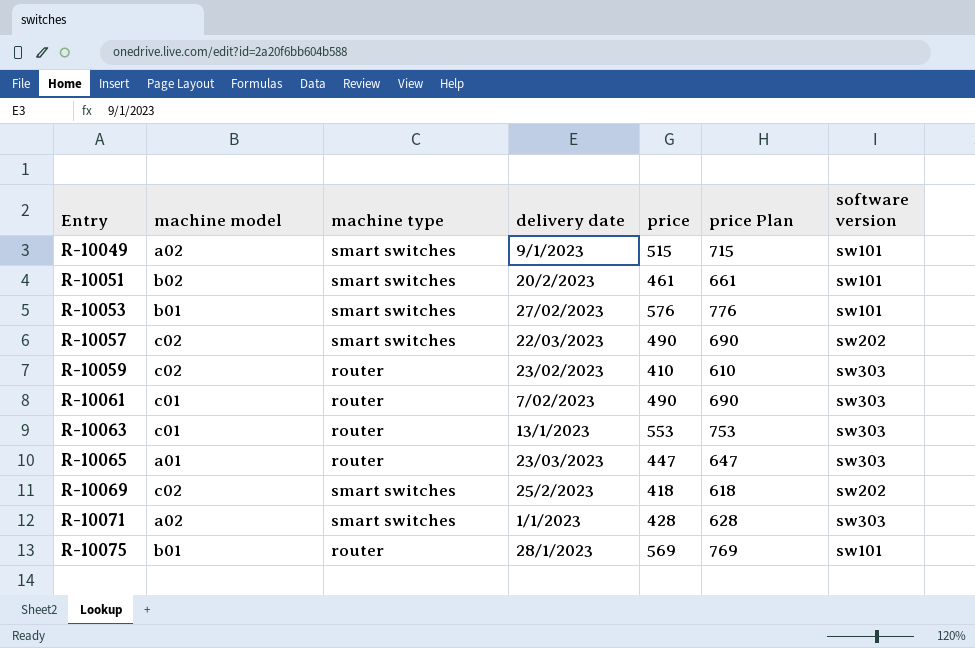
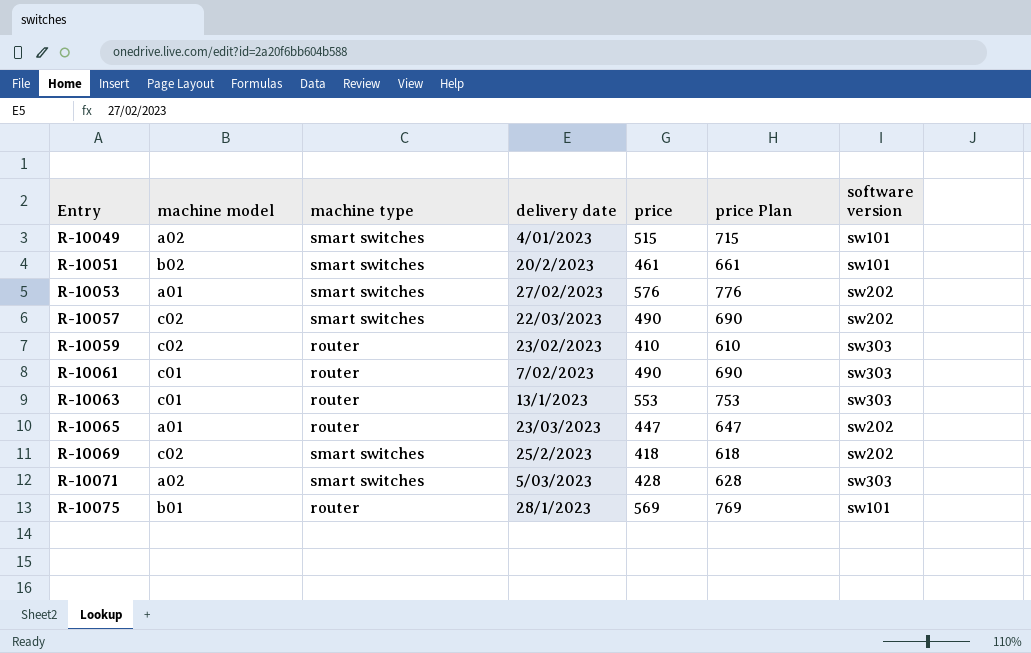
R-10049 | delivery date: 9/1/2023 -> 4/01/2023
R-10053 | machine model: b01 -> a01
R-10053 | software version: sw101 -> sw202
R-10065 | software version: sw303 -> sw202
R-10071 | delivery date: 1/1/2023 -> 5/03/2023

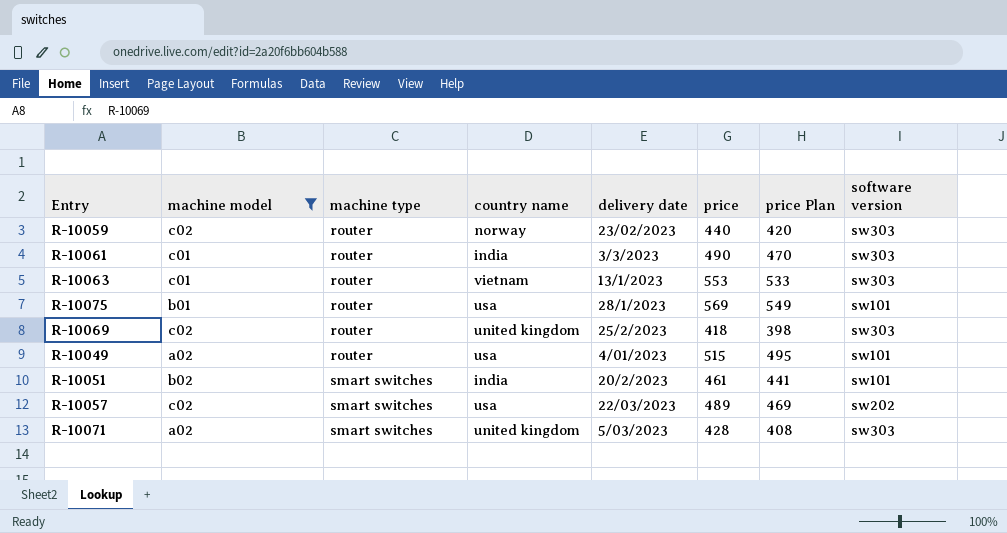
filter: none -> machine model != a01
row order: Entry ascending -> machine type ascending
column country name | position: none -> 4
column price Plan | formula: [price] + 200 -> [price] - 20
R-10059 | price: 410 -> 440
R-10061 | delivery date: 7/02/2023 -> 3/3/2023
R-10069 | machine type: smart switches -> router
R-10069 | software version: sw202 -> sw303
R-10049 | machine type: smart switches -> router
R-10057 | price: 490 -> 489

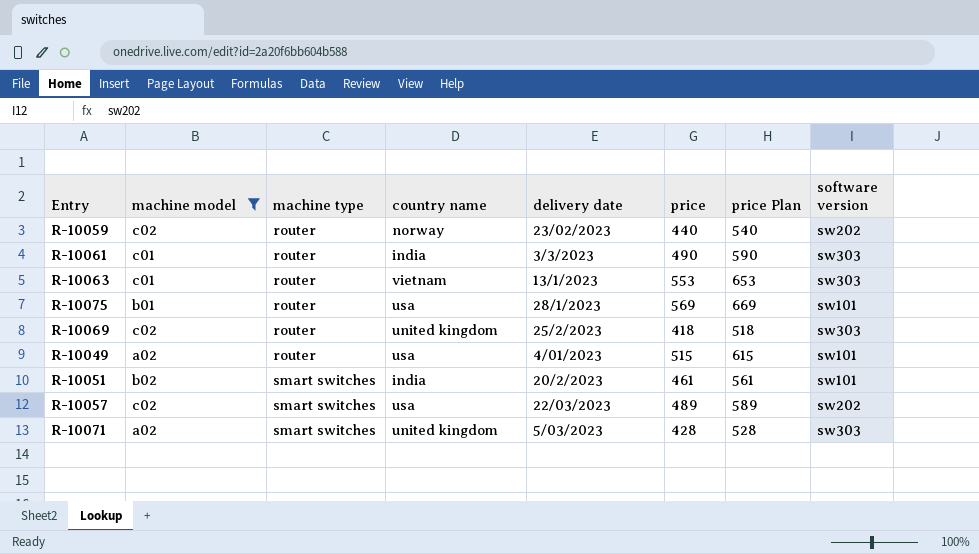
column price Plan | formula: [price] - 20 -> [price] + 100
R-10059 | software version: sw303 -> sw202

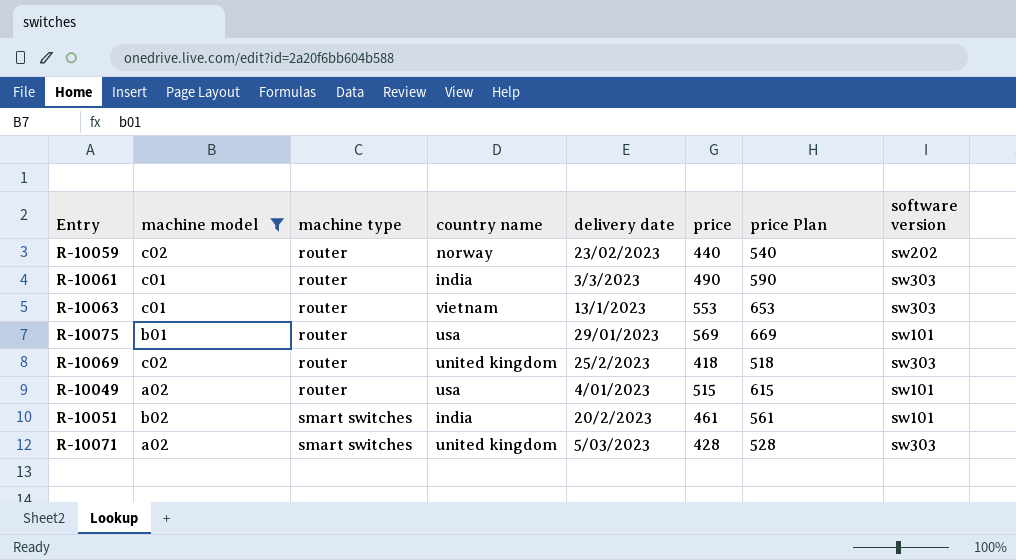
row R-10057: c02 | smart switches | usa | 22/03/2023 | 489 | 589 | sw202 -> none
R-10075 | delivery date: 28/1/2023 -> 29/01/2023

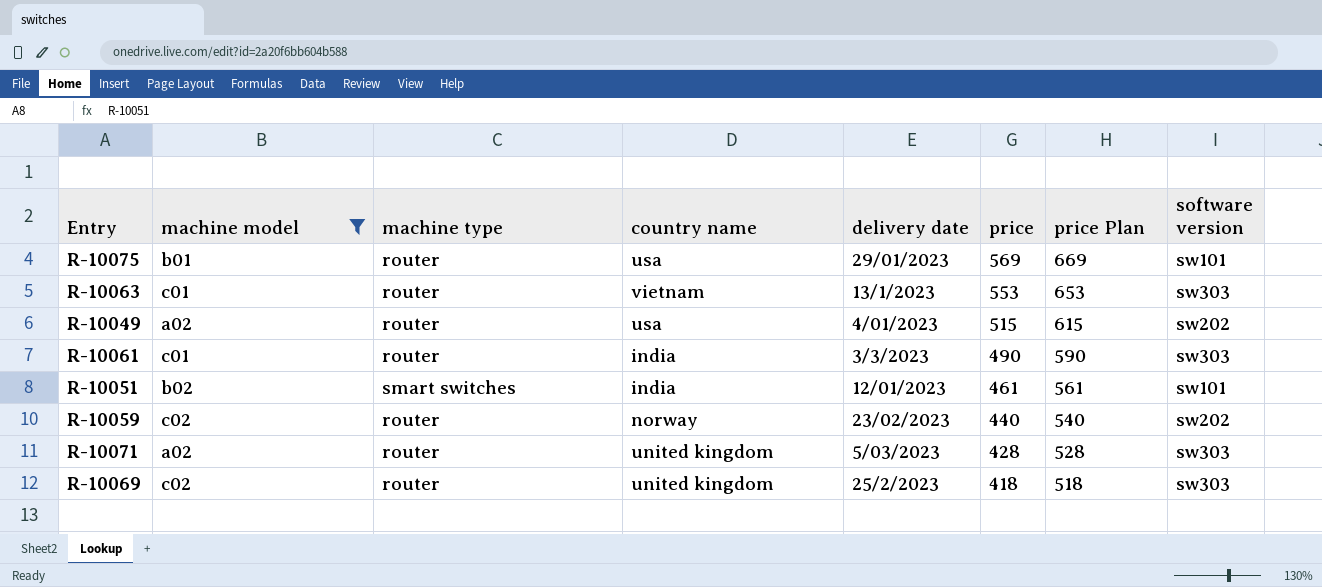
row order: machine type ascending -> price descending
R-10049 | software version: sw101 -> sw202
R-10051 | delivery date: 20/2/2023 -> 12/01/2023
R-10071 | machine type: smart switches -> router

